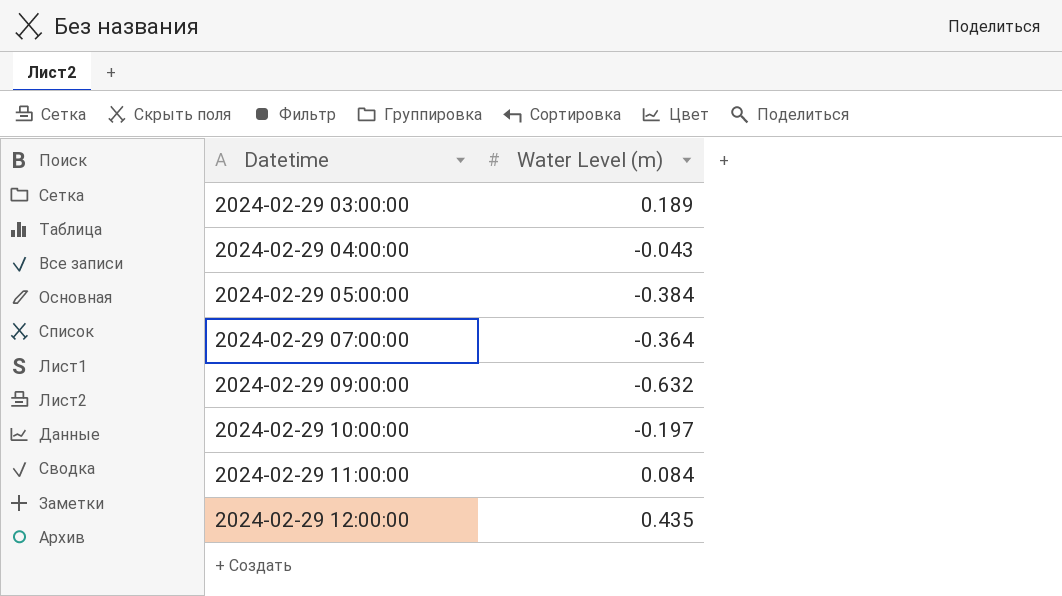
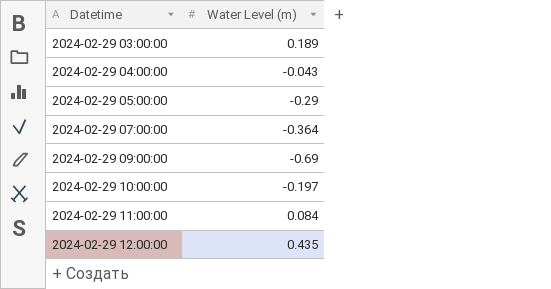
2024-02-29 05:00:00 | Water Level (m): -0.384 -> -0.29
2024-02-29 09:00:00 | Water Level (m): -0.632 -> -0.69

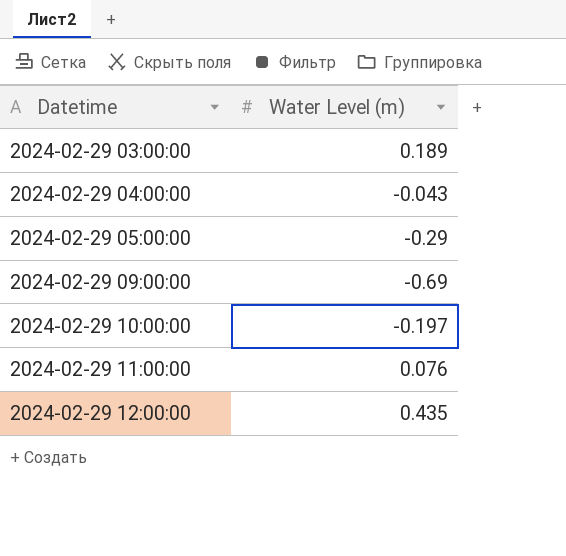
row 2024-02-29 07:00:00: -0.364 -> none
2024-02-29 11:00:00 | Water Level (m): 0.084 -> 0.076

